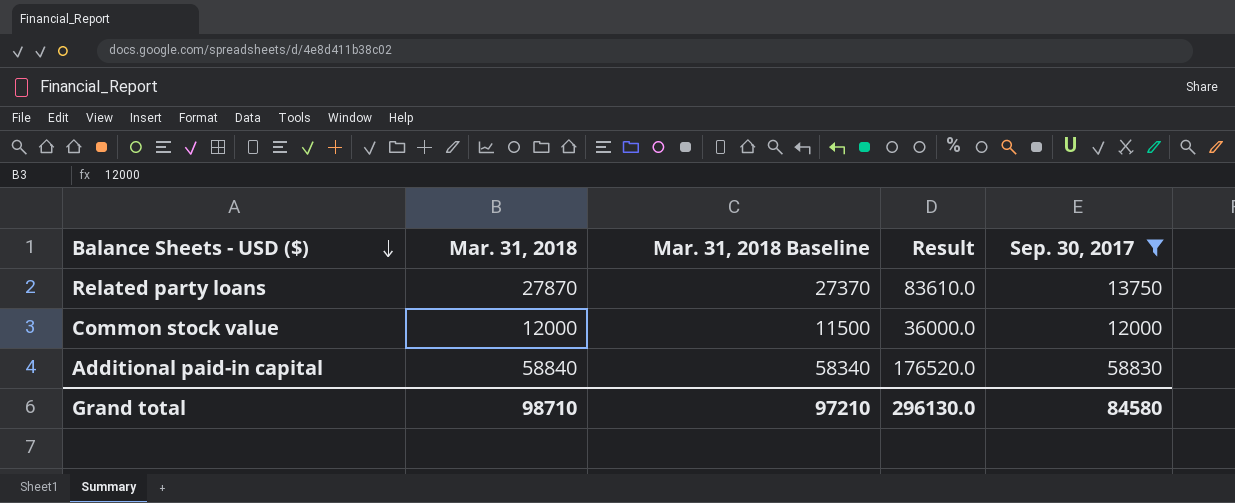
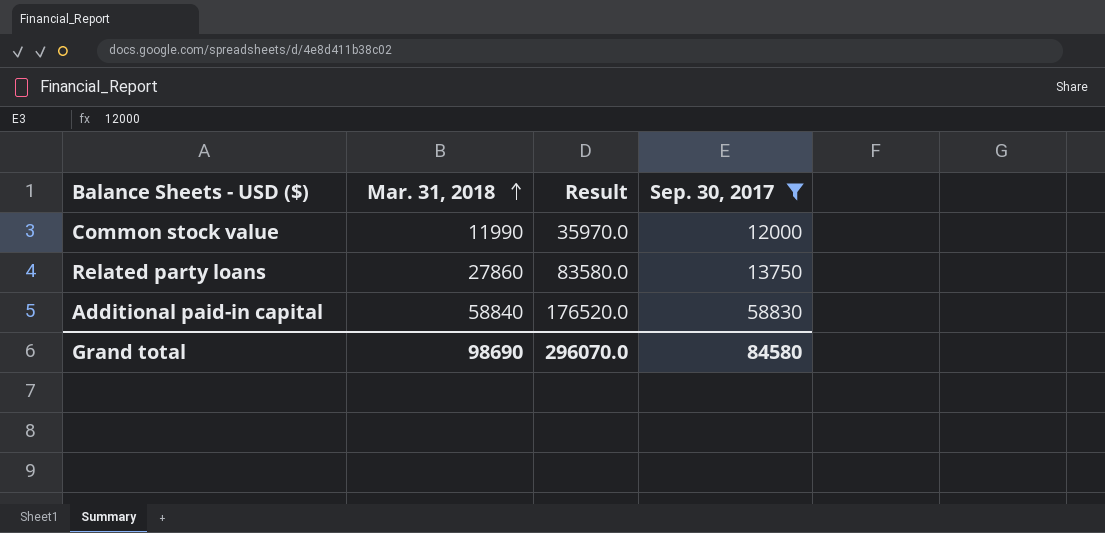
row order: Balance Sheets - USD ($) descending -> Mar. 31, 2018 ascending
column Mar. 31, 2018 Baseline | formula: [Mar. 31, 2018] - 500 -> none
Common stock value | Mar. 31, 2018: 12000 -> 11990
Common stock value | Result: 36000.0 -> 35970.0
Related party loans | Mar. 31, 2018: 27870 -> 27860
Related party loans | Result: 83610.0 -> 83580.0
Grand total | Mar. 31, 2018: 98710 -> 98690
Grand total | Result: 296130.0 -> 296070.0

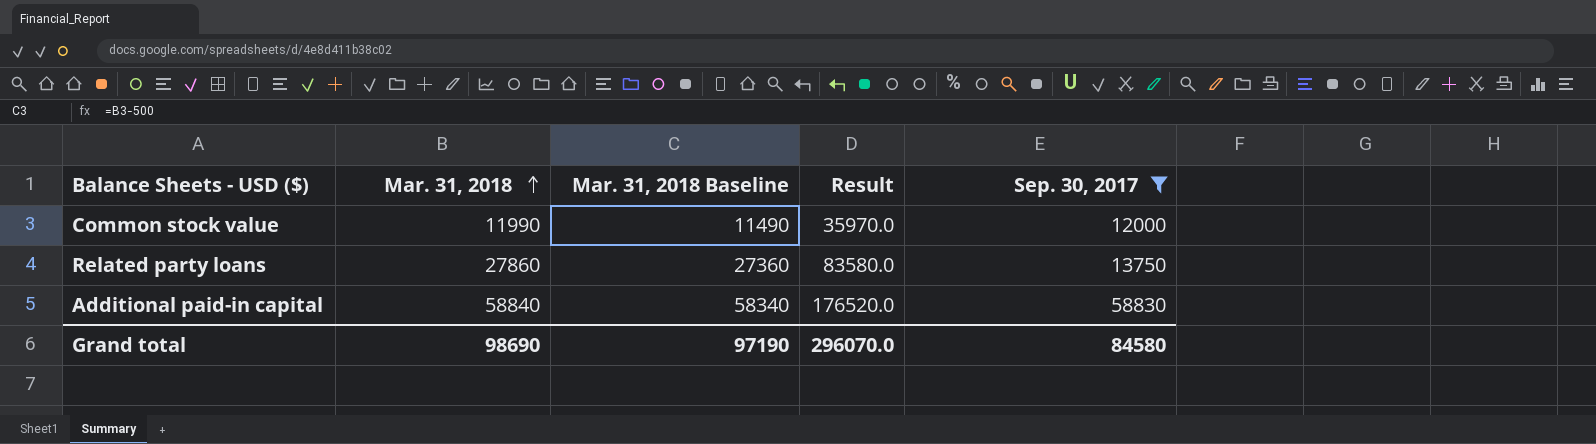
column Mar. 31, 2018 Baseline | formula: none -> [Mar. 31, 2018] - 500

